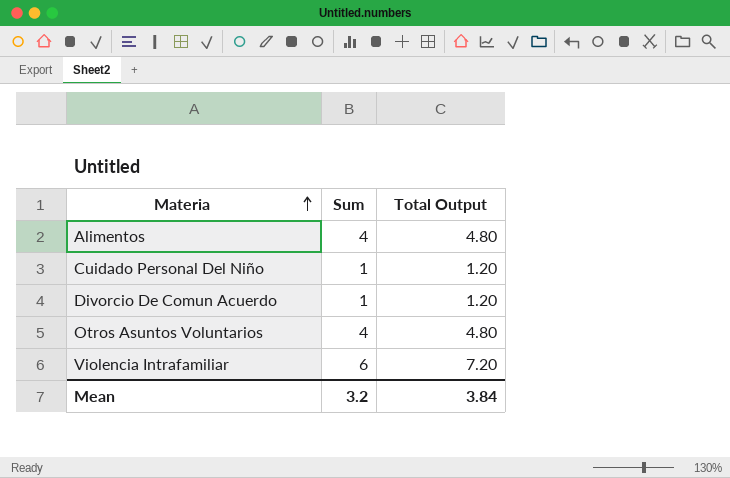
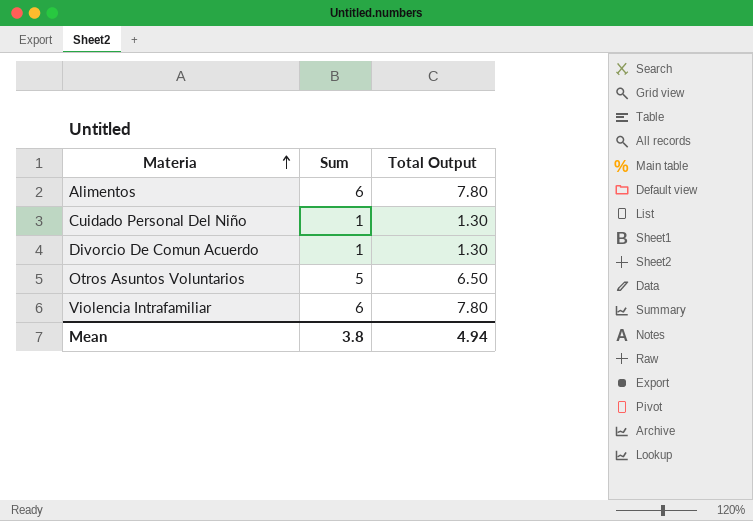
column Total Output | formula: [Sum] * 1.2 -> [Sum] * 1.3
Alimentos | Sum: 4 -> 6
Otros Asuntos Voluntarios | Sum: 4 -> 5
Mean | Sum: 3.2 -> 3.8
Mean | Total Output: 3.84 -> 4.94

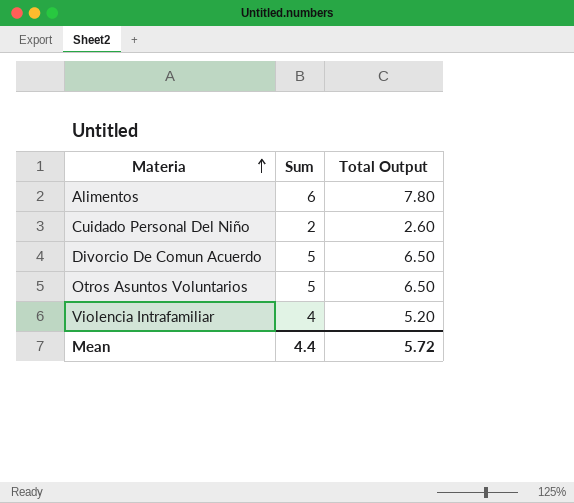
Cuidado Personal Del Niño | Sum: 1 -> 2
Cuidado Personal Del Niño | Total Output: 1.30 -> 2.60
Divorcio De Comun Acuerdo | Sum: 1 -> 5
Divorcio De Comun Acuerdo | Total Output: 1.30 -> 6.50
Violencia Intrafamiliar | Sum: 6 -> 4
Violencia Intrafamiliar | Total Output: 7.80 -> 5.20
Mean | Sum: 3.8 -> 4.4
Mean | Total Output: 4.94 -> 5.72

